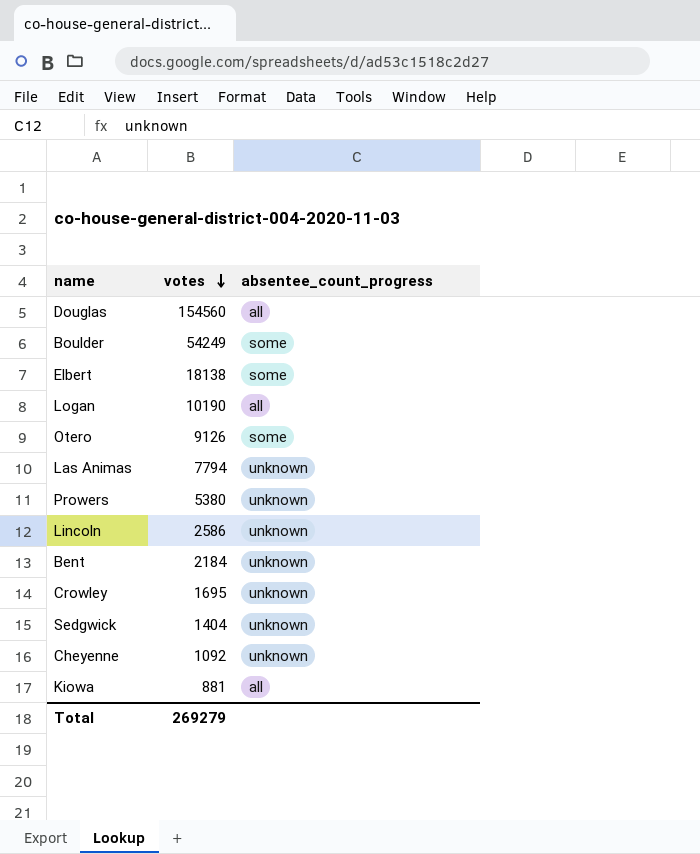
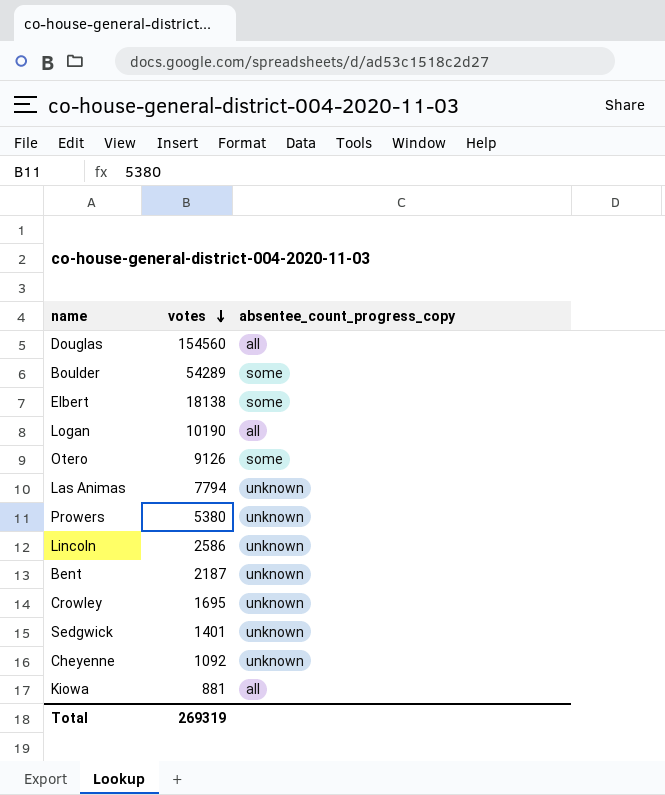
column name: absentee_count_progress -> absentee_count_progress_copy
Boulder | votes: 54249 -> 54289
Bent | votes: 2184 -> 2187
Sedgwick | votes: 1404 -> 1401
Total | votes: 269279 -> 269319

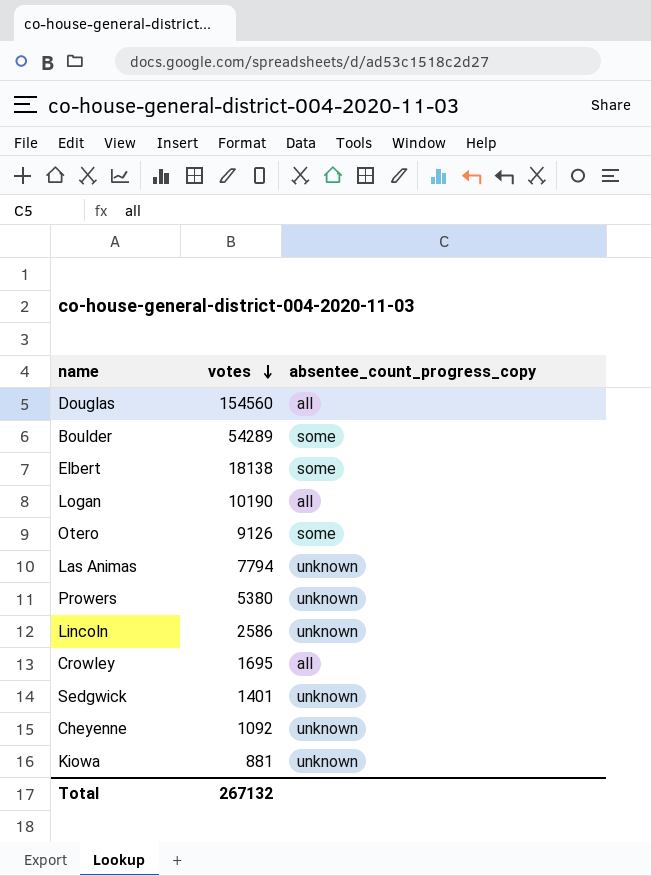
row Bent: 2187 | unknown -> none
Crowley | absentee_count_progress_copy: unknown -> all
Kiowa | absentee_count_progress_copy: all -> unknown
Total | votes: 269319 -> 267132

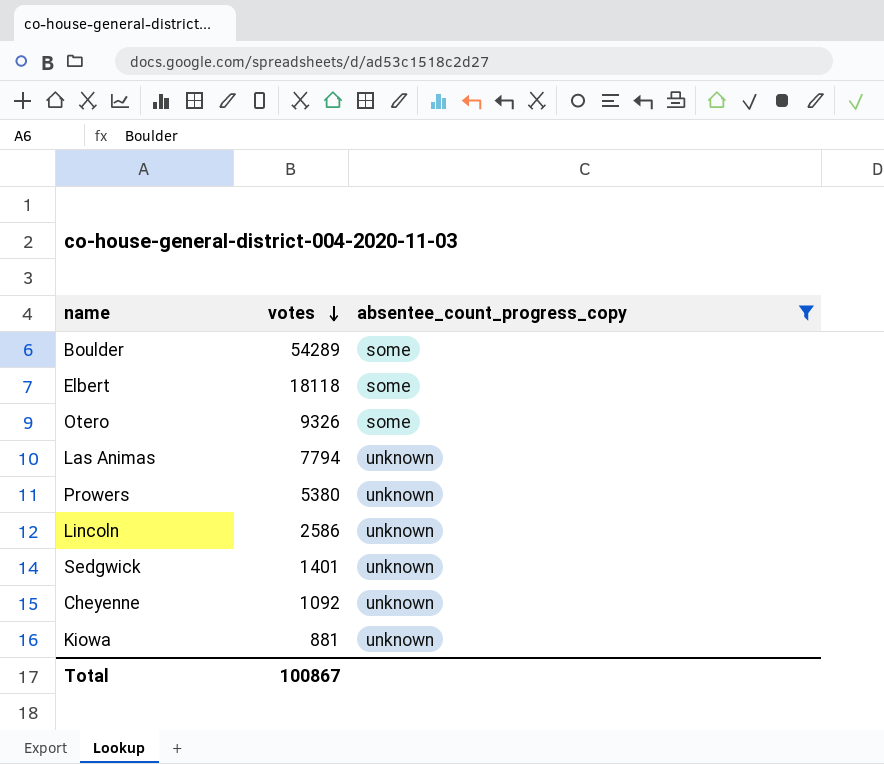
filter: none -> absentee_count_progress_copy != all
Elbert | votes: 18138 -> 18118
Otero | votes: 9126 -> 9326
Total | votes: 267132 -> 100867

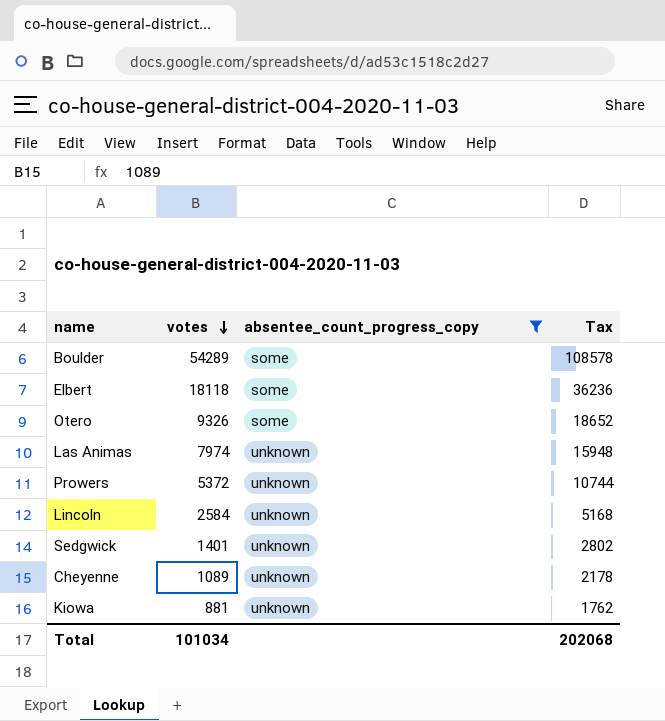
column Tax | formula: none -> [votes] * 2
Las Animas | votes: 7794 -> 7974
Prowers | votes: 5380 -> 5372
Lincoln | votes: 2586 -> 2584
Cheyenne | votes: 1092 -> 1089
Total | votes: 100867 -> 101034

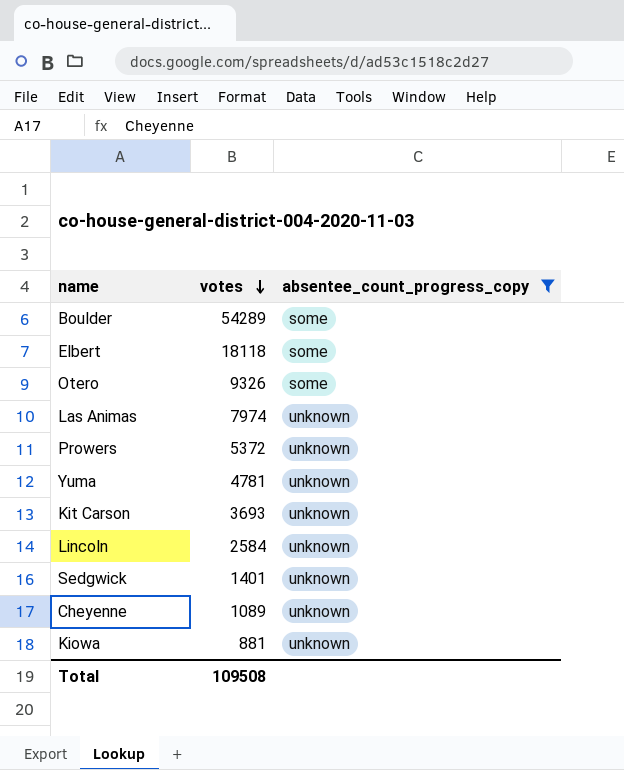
column Tax | formula: [votes] * 2 -> none
row Yuma: none -> 4781 | unknown
row Kit Carson: none -> 3693 | unknown
Total | votes: 101034 -> 109508

